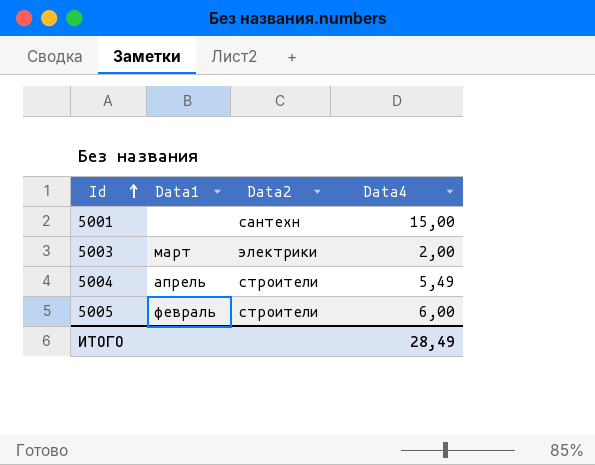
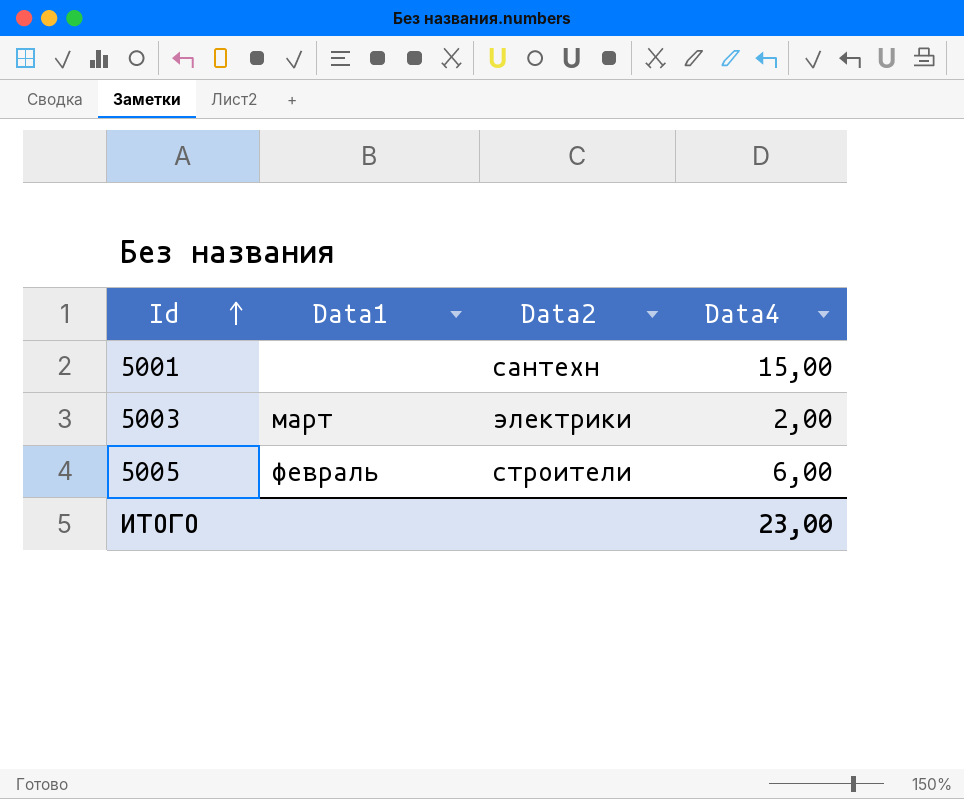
row 5004: апрель | строители | 5,49 -> none
ИТОГО | Data4: 28,49 -> 23,00

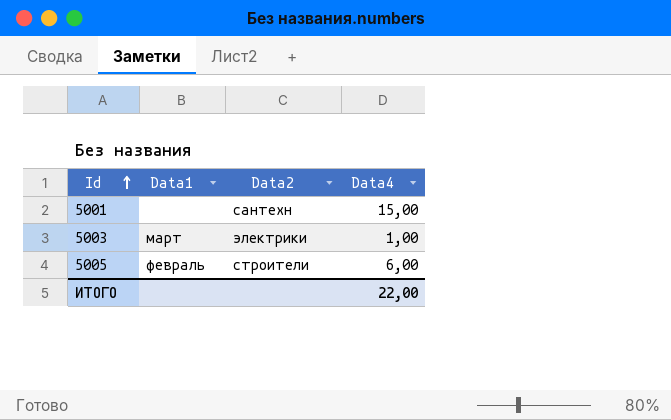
5003 | Data4: 2,00 -> 1,00
ИТОГО | Data4: 23,00 -> 22,00

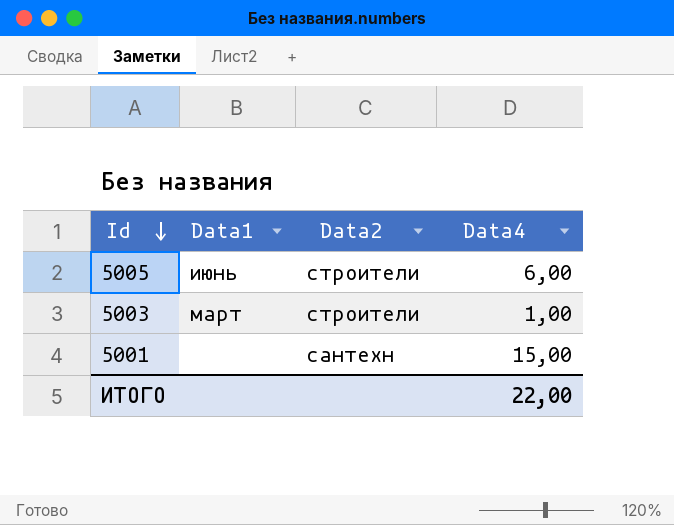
row order: Id ascending -> Id descending
5005 | Data1: февраль -> июнь
5003 | Data2: электрики -> строители

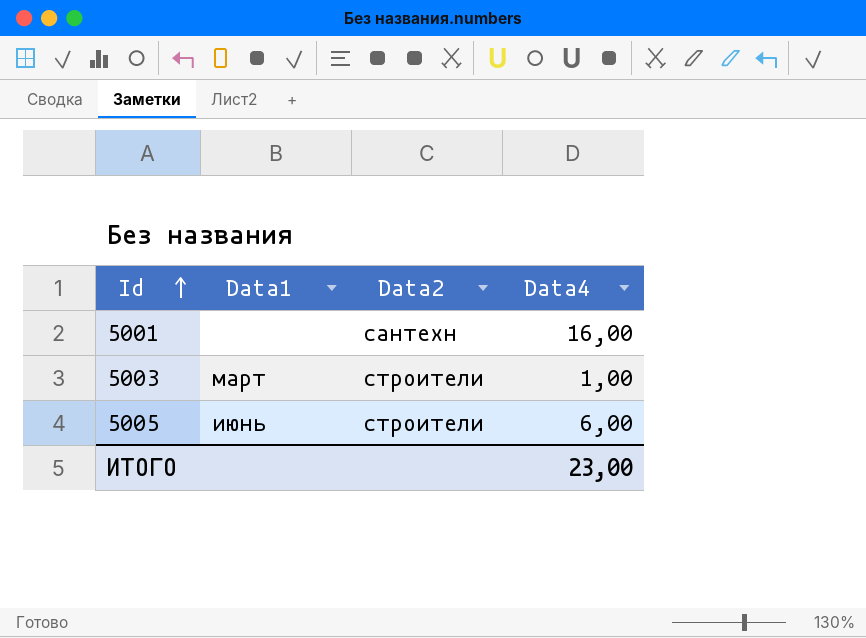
row order: Id descending -> Id ascending
5001 | Data4: 15,00 -> 16,00
ИТОГО | Data4: 22,00 -> 23,00

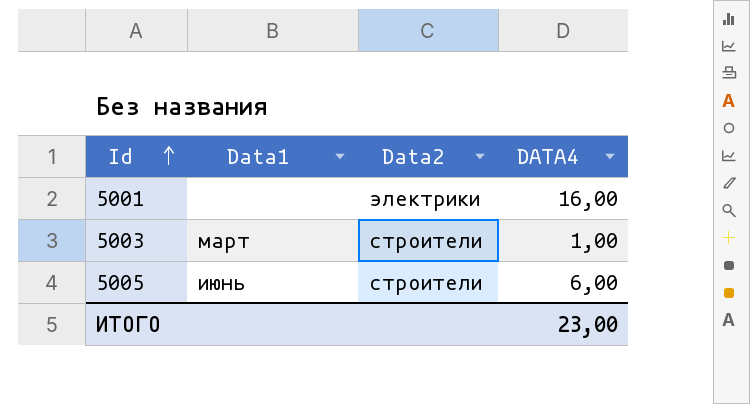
column name: Data4 -> DATA4
5001 | Data2: сантехн -> электрики

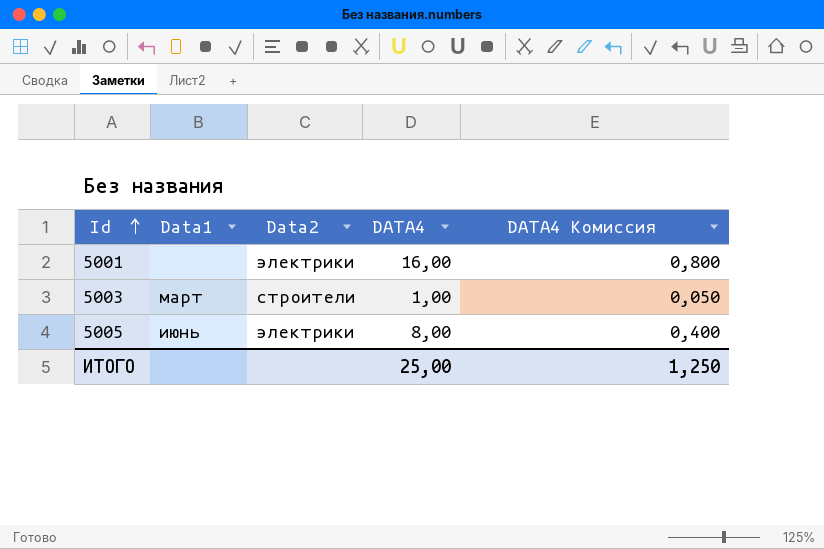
column DATA4 Комиссия | formula: none -> [DATA4] * 0,05
5005 | Data2: строители -> электрики
5005 | DATA4: 6,00 -> 8,00
ИТОГО | DATA4: 23,00 -> 25,00

